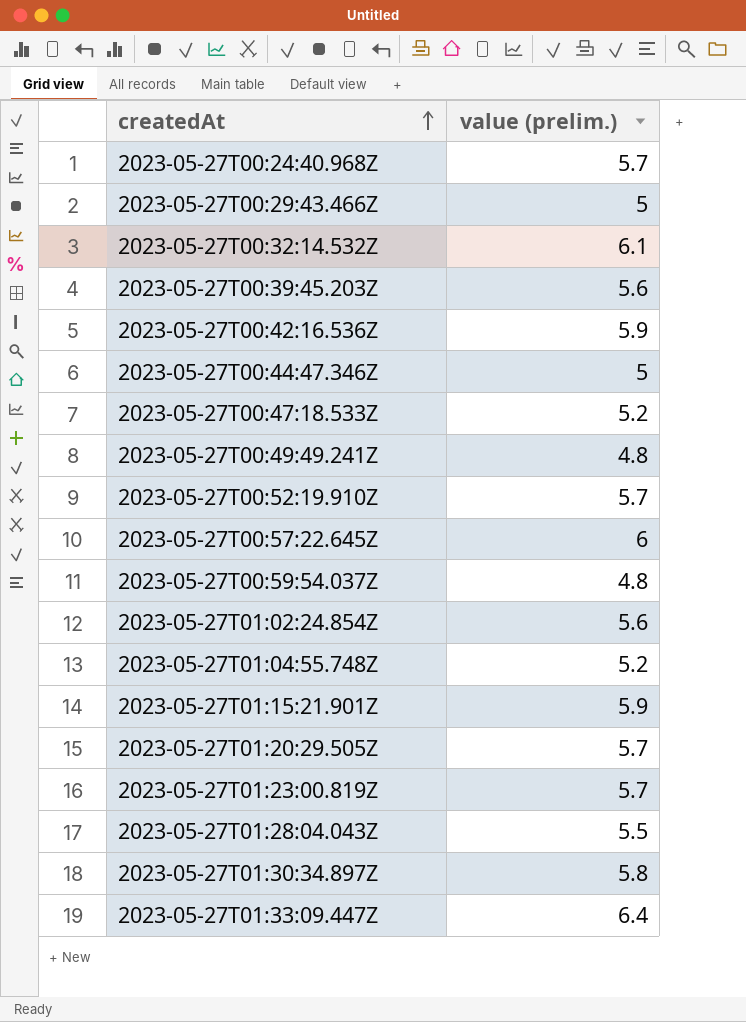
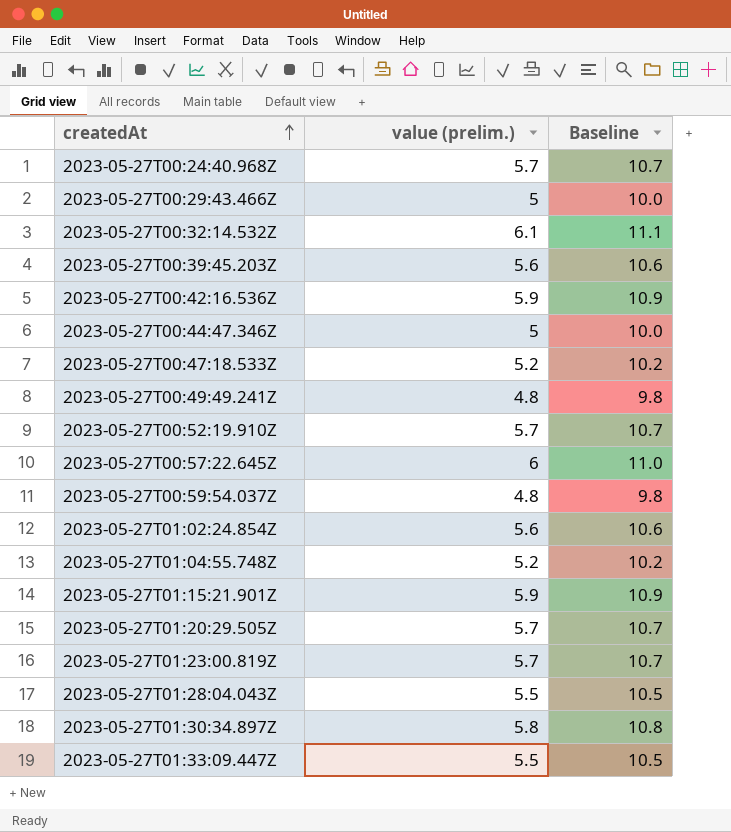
column Baseline | formula: none -> [value (prelim.)] + 5
2023-05-27T01:33:09.447Z | value (prelim.): 6.4 -> 5.5

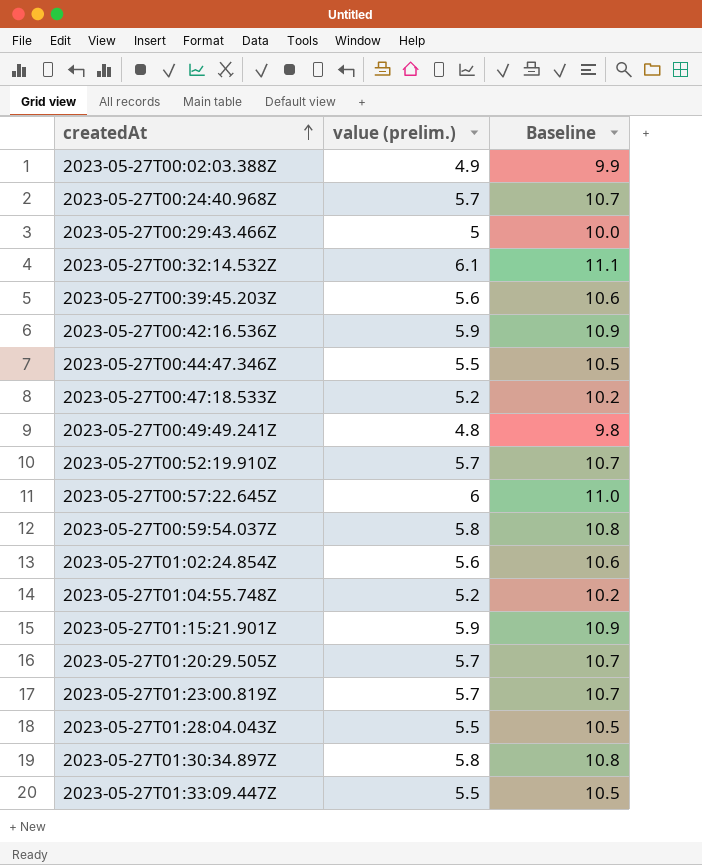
row 2023-05-27T00:02:03.388Z: none -> 4.9 | 9.9
2023-05-27T00:44:47.346Z | value (prelim.): 5 -> 5.5
2023-05-27T00:44:47.346Z | Baseline: 10.0 -> 10.5
2023-05-27T00:59:54.037Z | value (prelim.): 4.8 -> 5.8
2023-05-27T00:59:54.037Z | Baseline: 9.8 -> 10.8

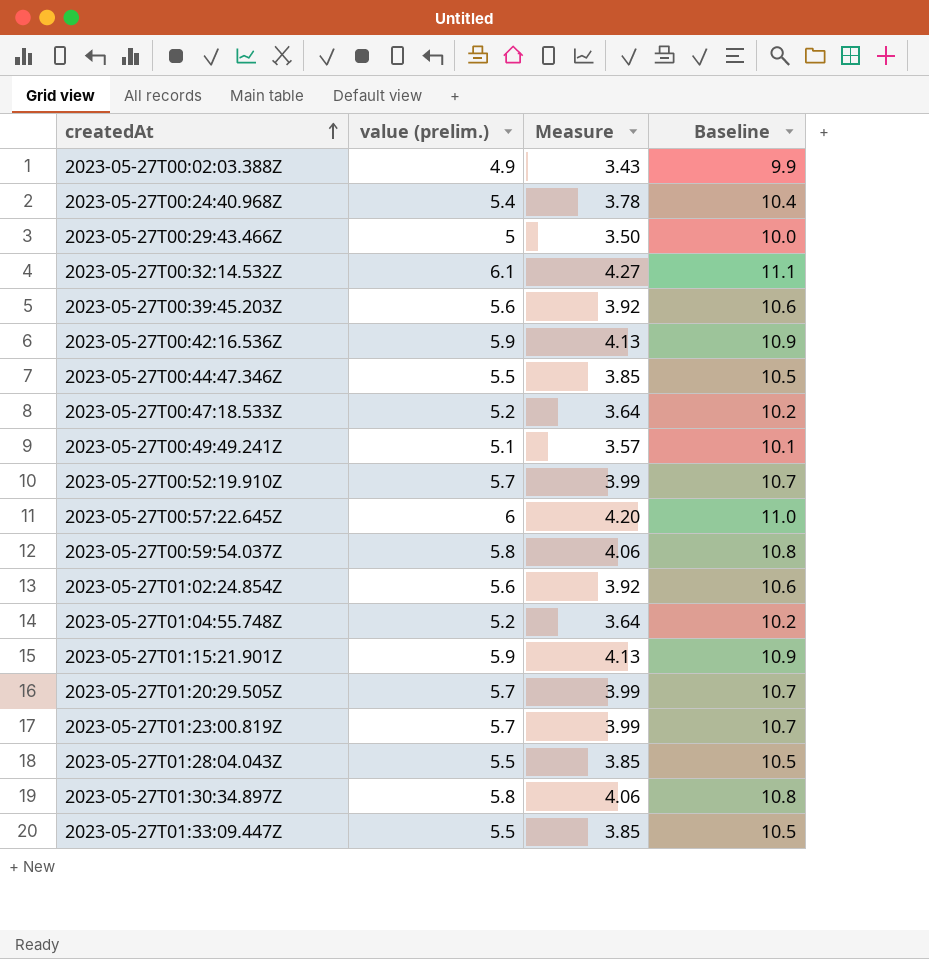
column Measure | formula: none -> [value (prelim.)] * 0.7
2023-05-27T00:24:40.968Z | value (prelim.): 5.7 -> 5.4
2023-05-27T00:24:40.968Z | Baseline: 10.7 -> 10.4
2023-05-27T00:49:49.241Z | value (prelim.): 4.8 -> 5.1
2023-05-27T00:49:49.241Z | Baseline: 9.8 -> 10.1

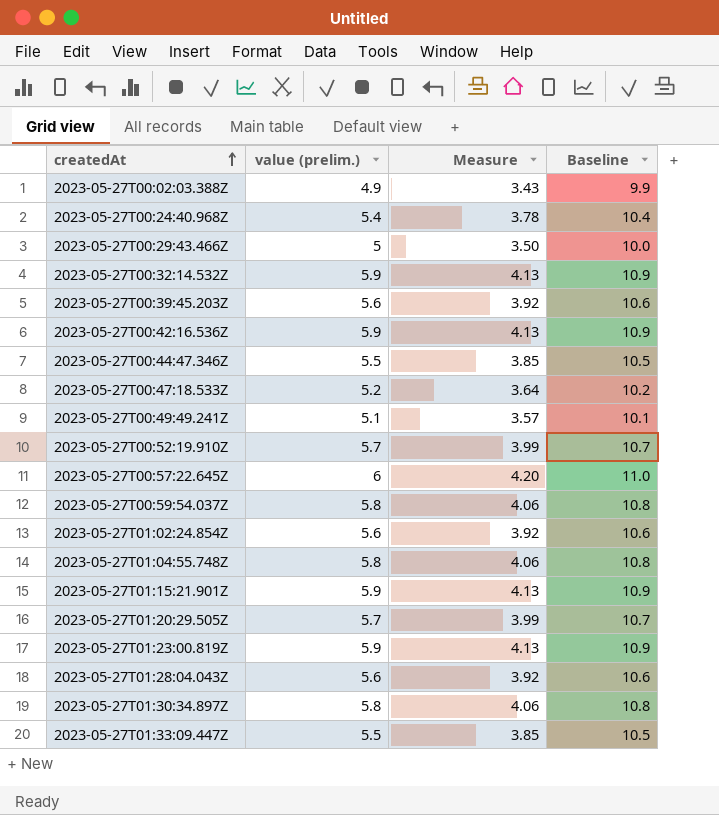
2023-05-27T00:32:14.532Z | value (prelim.): 6.1 -> 5.9
2023-05-27T00:32:14.532Z | Measure: 4.27 -> 4.13
2023-05-27T00:32:14.532Z | Baseline: 11.1 -> 10.9
2023-05-27T01:04:55.748Z | value (prelim.): 5.2 -> 5.8
2023-05-27T01:04:55.748Z | Measure: 3.64 -> 4.06
2023-05-27T01:04:55.748Z | Baseline: 10.2 -> 10.8
2023-05-27T01:23:00.819Z | value (prelim.): 5.7 -> 5.9
2023-05-27T01:23:00.819Z | Measure: 3.99 -> 4.13
2023-05-27T01:23:00.819Z | Baseline: 10.7 -> 10.9
2023-05-27T01:28:04.043Z | value (prelim.): 5.5 -> 5.6
2023-05-27T01:28:04.043Z | Measure: 3.85 -> 3.92
2023-05-27T01:28:04.043Z | Baseline: 10.5 -> 10.6

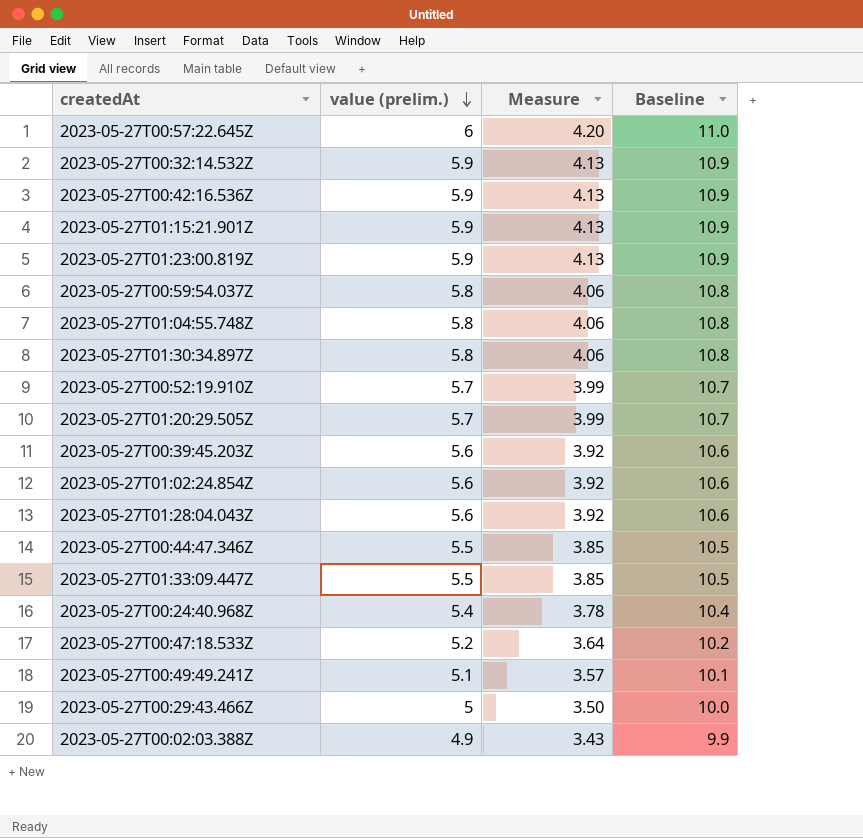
row order: createdAt ascending -> value (prelim.) descending

